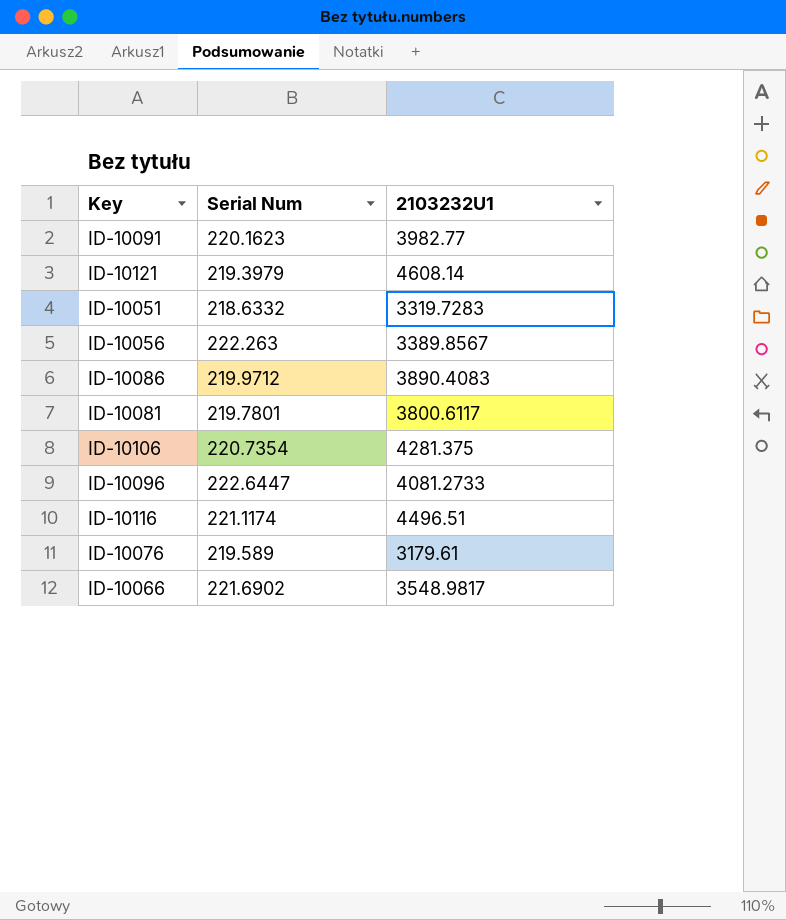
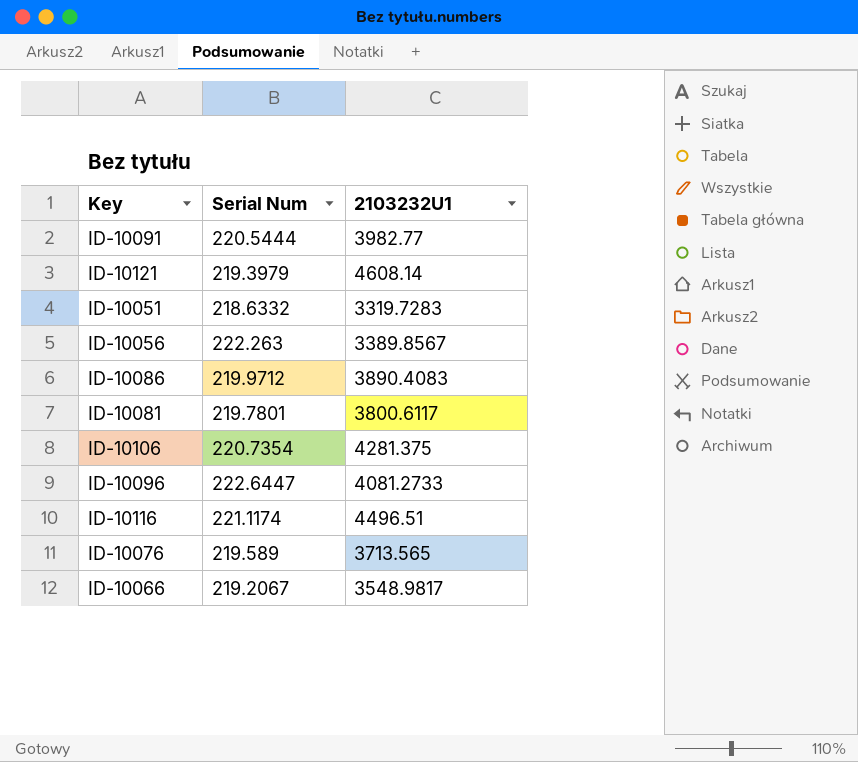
ID-10091 | Serial Num: 220.1623 -> 220.5444
ID-10076 | 2103232U1: 3179.61 -> 3713.565
ID-10066 | Serial Num: 221.6902 -> 219.2067

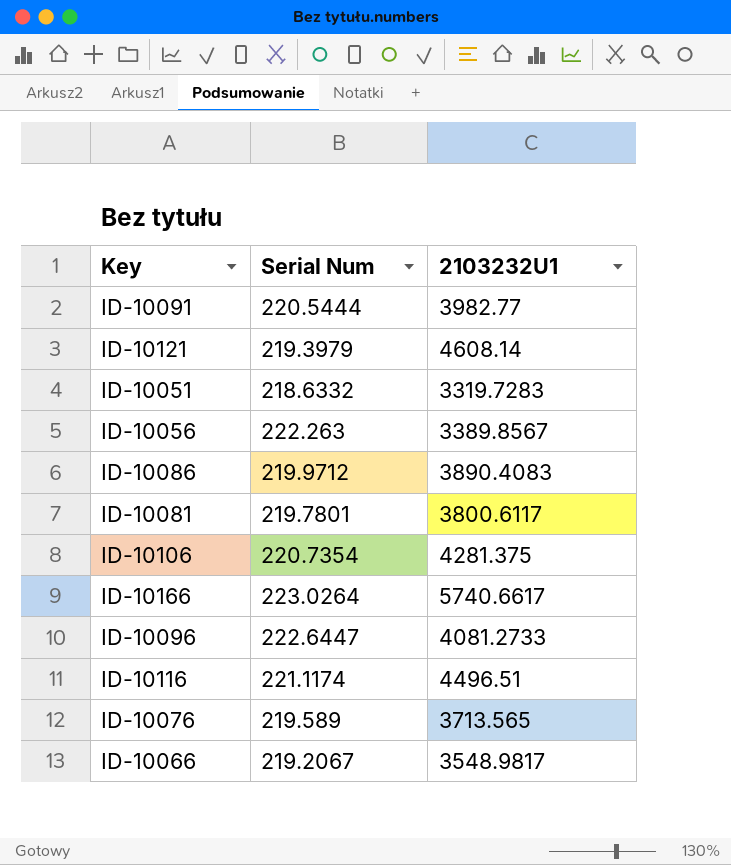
row ID-10166: none -> 223.0264 | 5740.6617

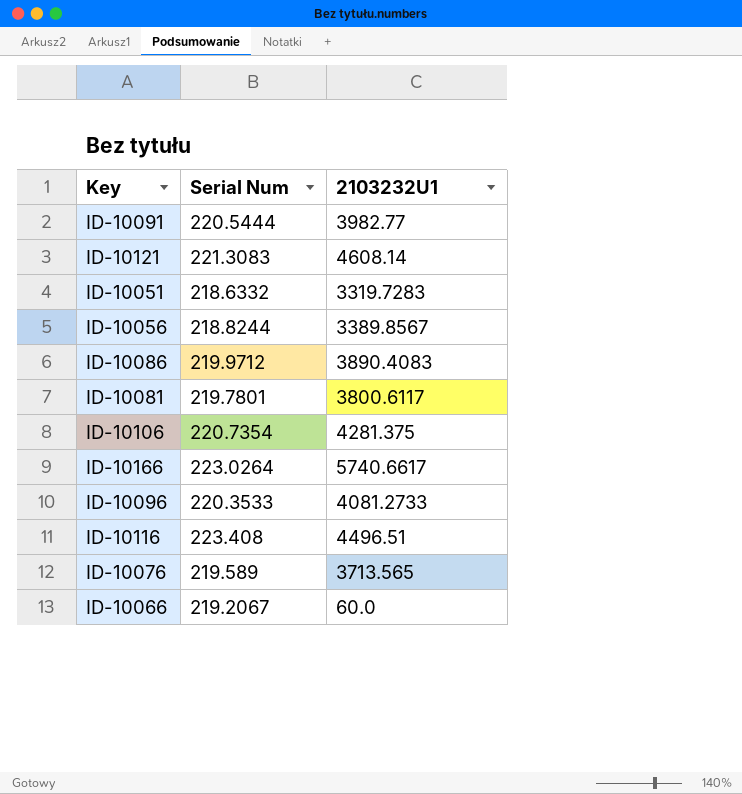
ID-10121 | Serial Num: 219.3979 -> 221.3083
ID-10056 | Serial Num: 222.263 -> 218.8244
ID-10096 | Serial Num: 222.6447 -> 220.3533
ID-10116 | Serial Num: 221.1174 -> 223.408
ID-10066 | 2103232U1: 3548.9817 -> 60.0

